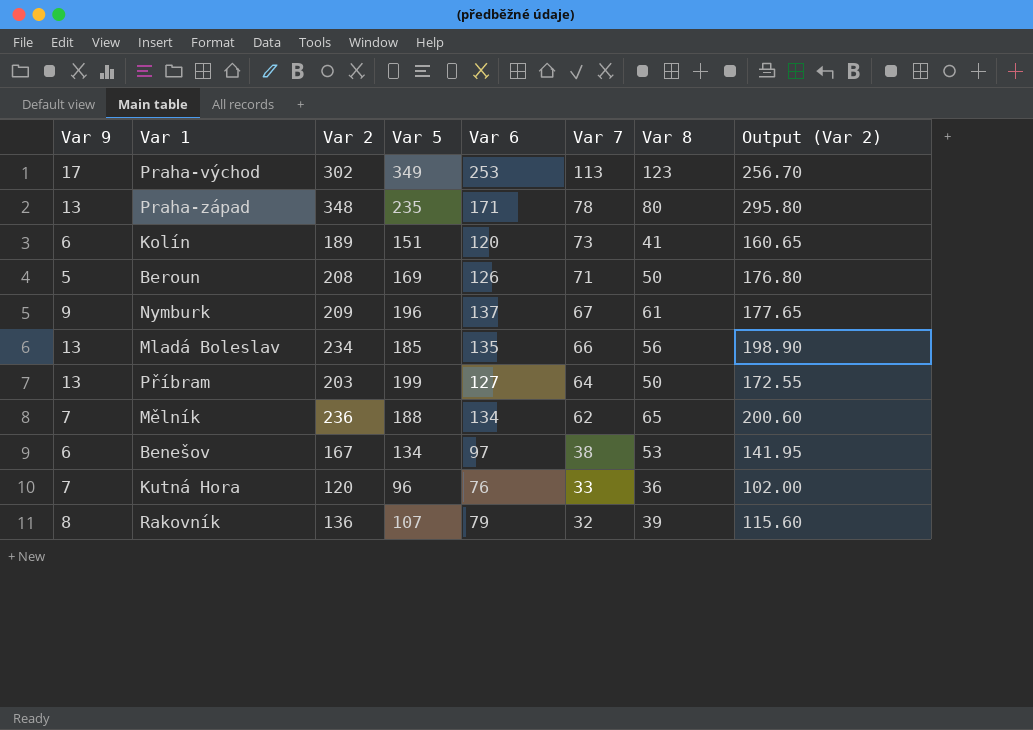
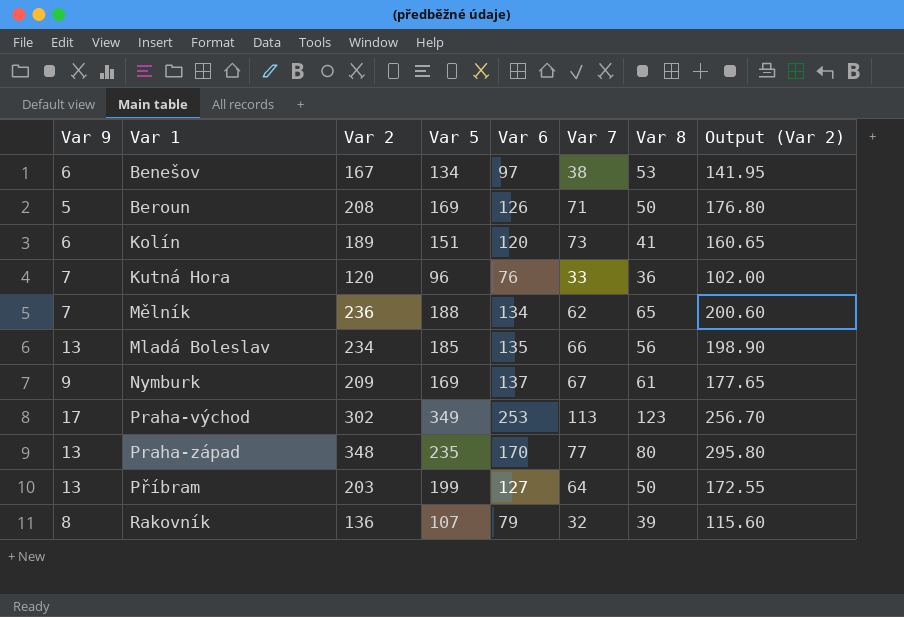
row order: Var 7 descending -> Var 1 ascending
Nymburk | Var 5: 196 -> 169
Praha-západ | Var 6: 171 -> 170
Praha-západ | Var 7: 78 -> 77

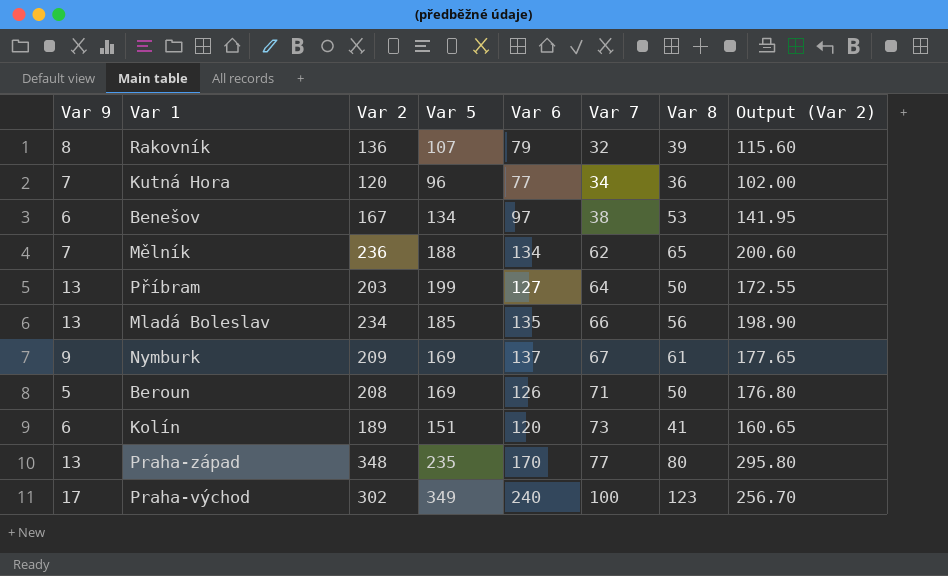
row order: Var 1 ascending -> Var 7 ascending
Kutná Hora | Var 6: 76 -> 77
Kutná Hora | Var 7: 33 -> 34
Praha-východ | Var 6: 253 -> 240
Praha-východ | Var 7: 113 -> 100

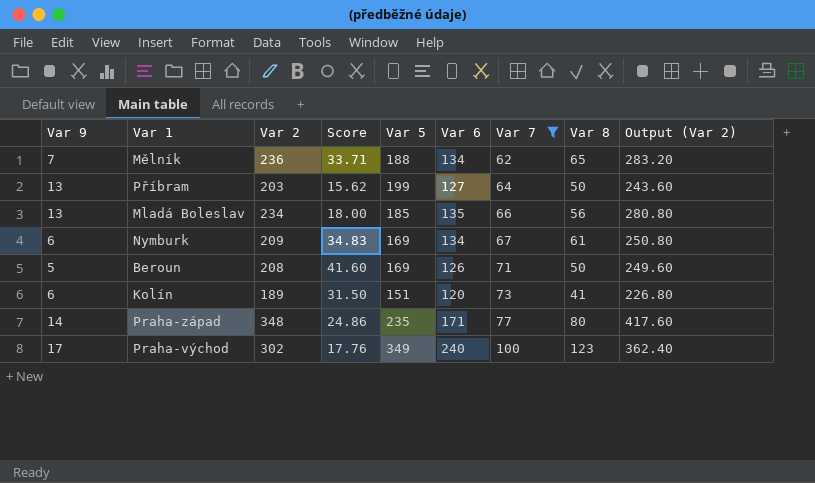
filter: none -> Var 7 >= 62
column Score | formula: none -> [Var 2] / [Var 9]
column Output (Var 2) | formula: [Var 2] * 0.85 -> [Var 2] * 1.2
Nymburk | Var 9: 9 -> 6
Nymburk | Var 6: 137 -> 134
Praha-západ | Var 9: 13 -> 14
Praha-západ | Var 6: 170 -> 171

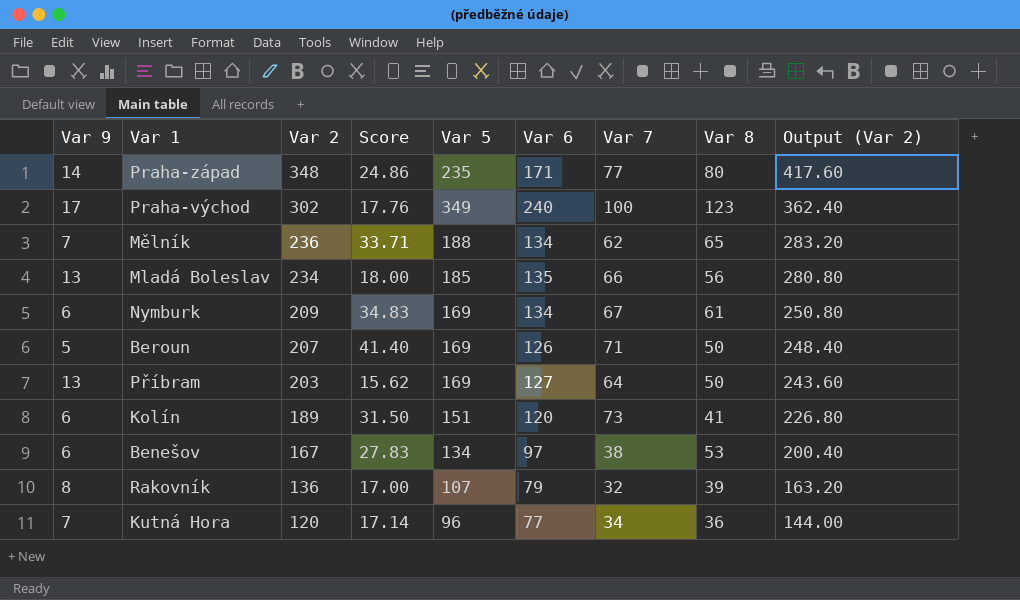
filter: Var 7 >= 62 -> none
row order: Var 7 ascending -> Var 2 descending
Beroun | Var 2: 208 -> 207
Beroun | Score: 41.60 -> 41.40
Beroun | Output (Var 2): 249.60 -> 248.40
Příbram | Var 5: 199 -> 169

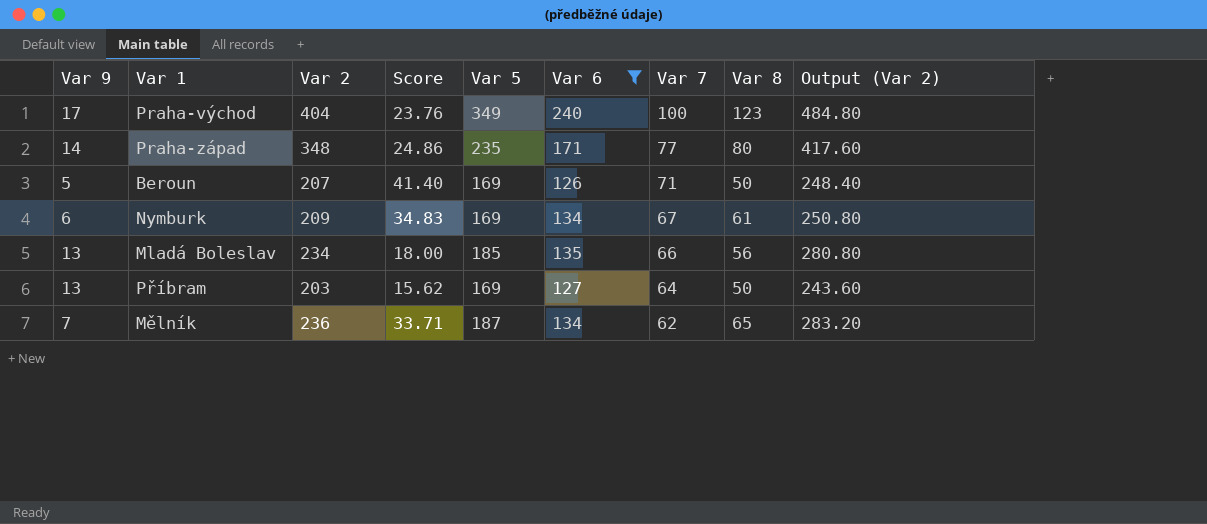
filter: none -> Var 6 >= 126
row order: Var 2 descending -> Var 7 descending
Praha-východ | Var 2: 302 -> 404
Praha-východ | Score: 17.76 -> 23.76
Praha-východ | Output (Var 2): 362.40 -> 484.80
Mělník | Var 5: 188 -> 187

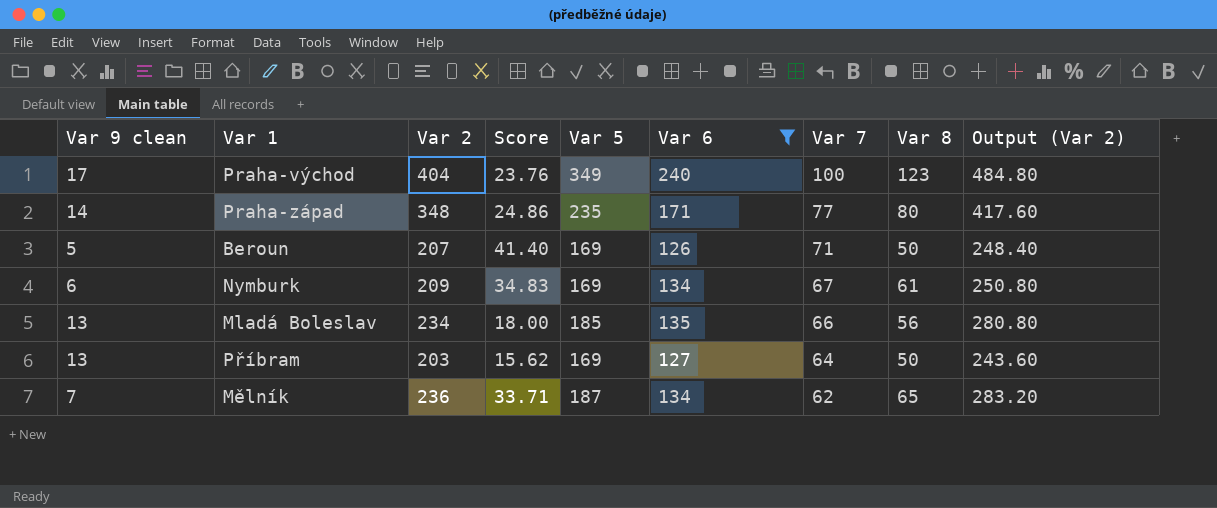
column name: Var 9 -> Var 9 clean

